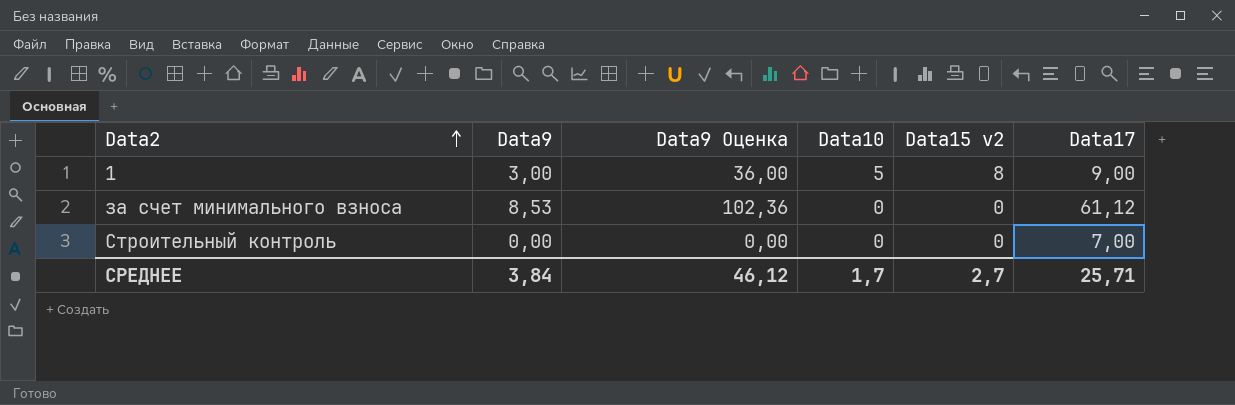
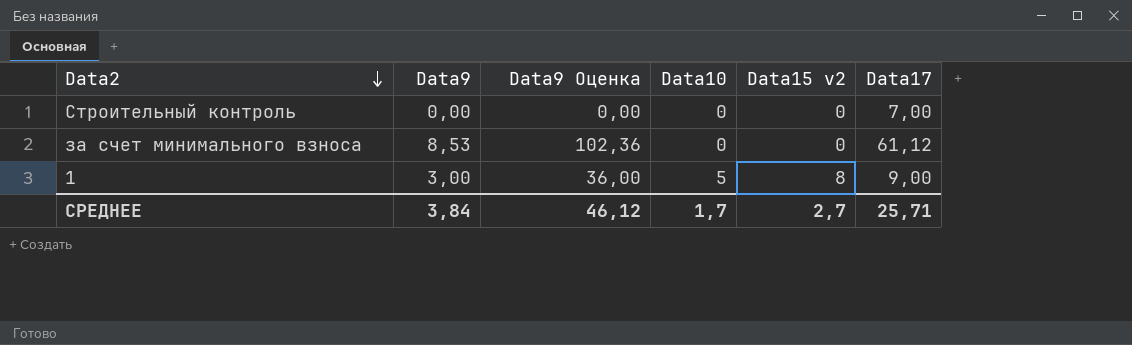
row order: Data2 ascending -> Data2 descending

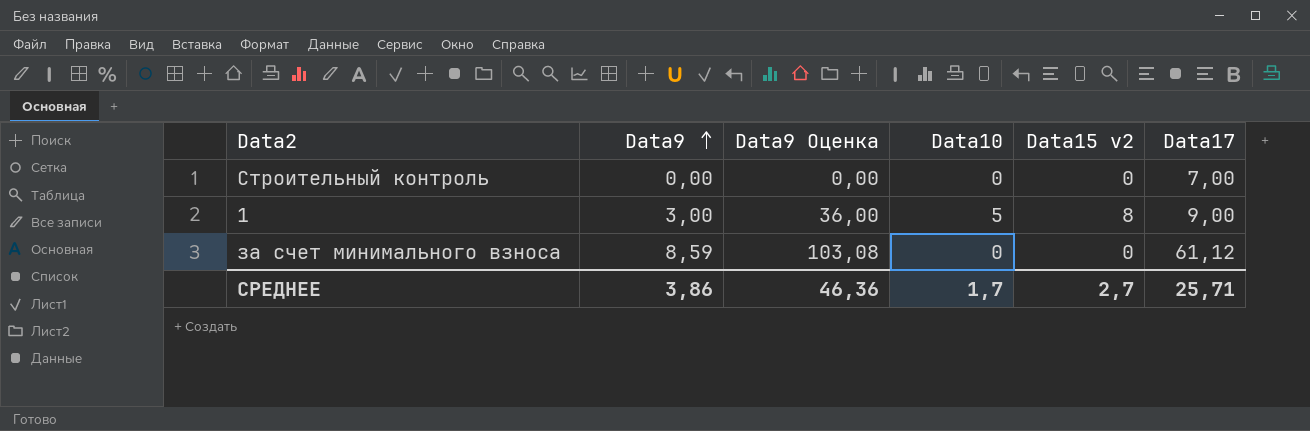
row order: Data2 descending -> Data9 ascending
за счет минимального взноса | Data9: 8,53 -> 8,59
за счет минимального взноса | Data9 Оценка: 102,36 -> 103,08
СРЕДНЕЕ | Data9: 3,84 -> 3,86
СРЕДНЕЕ | Data9 Оценка: 46,12 -> 46,36

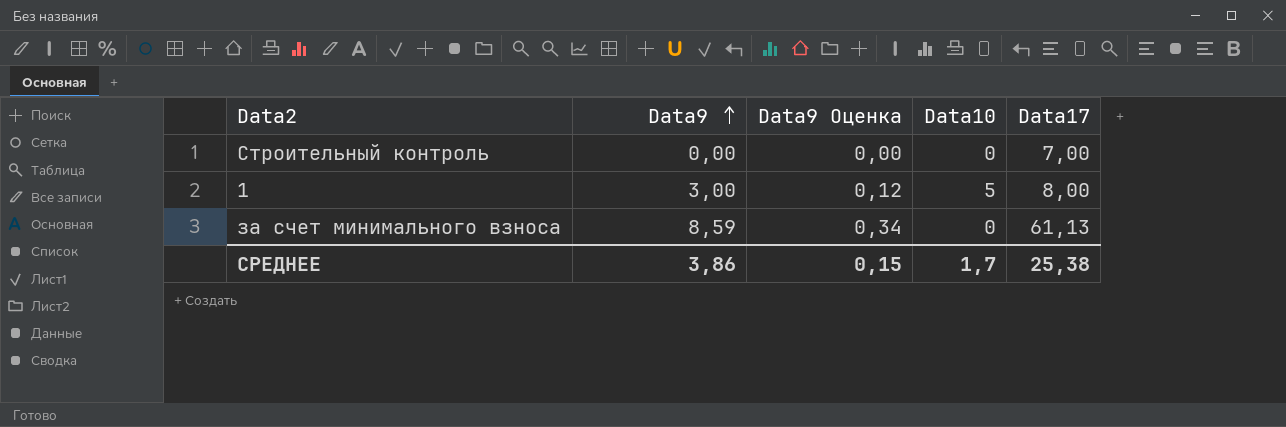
column Data15 v2 | position: 5 -> none
column Data9 Оценка | formula: [Data9] * 12 -> [Data9] * 0,04
1 | Data17: 9,00 -> 8,00
за счет минимального взноса | Data17: 61,12 -> 61,13
СРЕДНЕЕ | Data9 Оценка: 46,36 -> 0,15
СРЕДНЕЕ | Data17: 25,71 -> 25,38

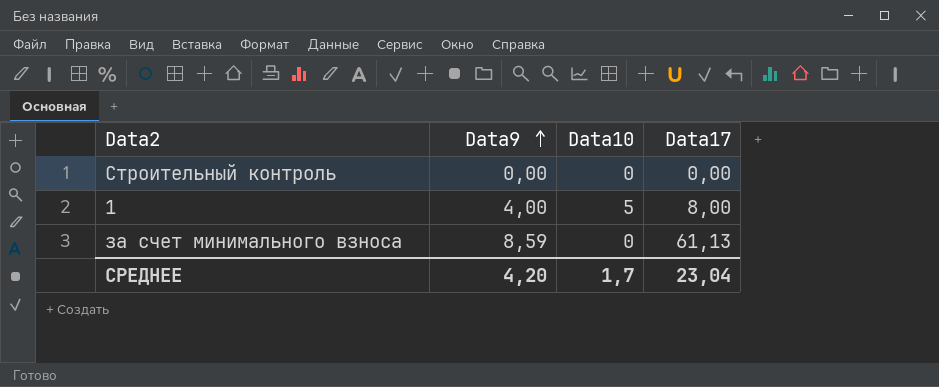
column Data9 Оценка | formula: [Data9] * 0,04 -> none
Строительный контроль | Data17: 7,00 -> 0,00
1 | Data9: 3,00 -> 4,00
СРЕДНЕЕ | Data9: 3,86 -> 4,20
СРЕДНЕЕ | Data17: 25,38 -> 23,04

